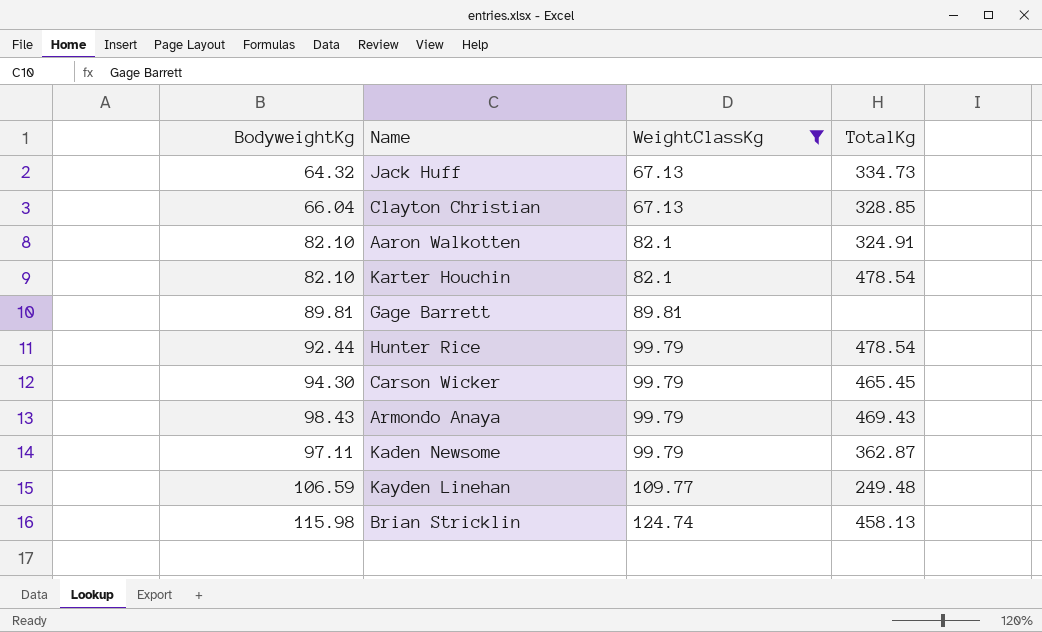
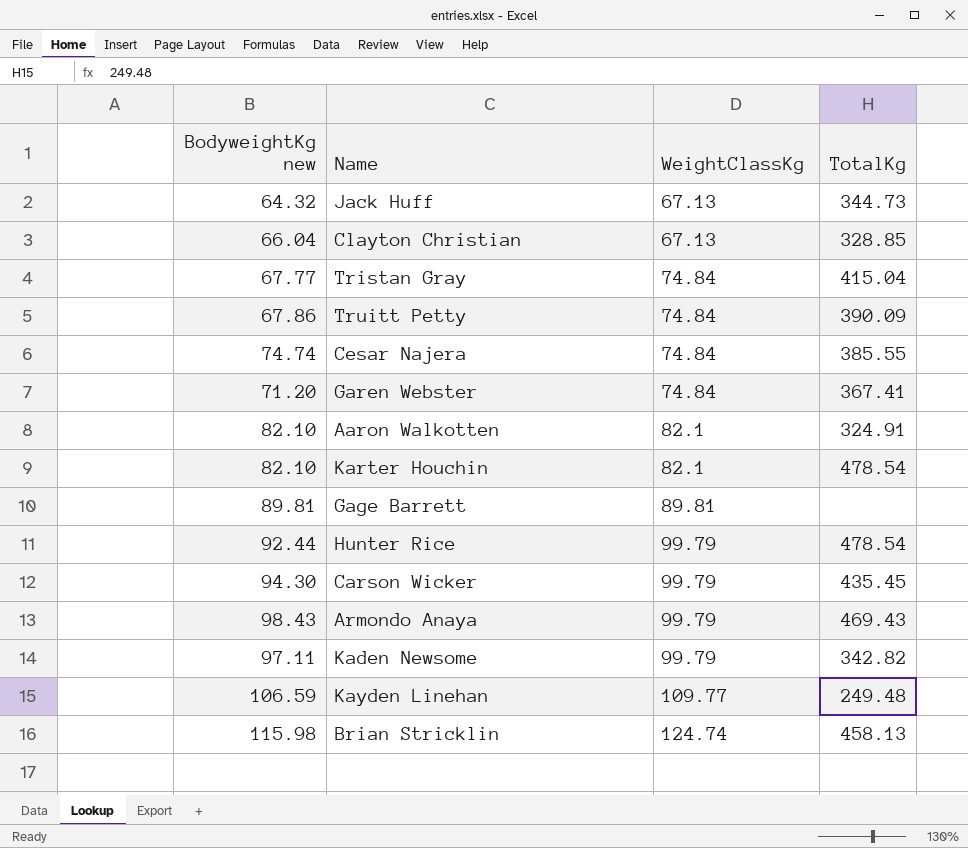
filter: WeightClassKg != 74.84 -> none
column name: BodyweightKg -> BodyweightKg new
Jack Huff | TotalKg: 334.73 -> 344.73
Carson Wicker | TotalKg: 465.45 -> 435.45
Kaden Newsome | TotalKg: 362.87 -> 342.82

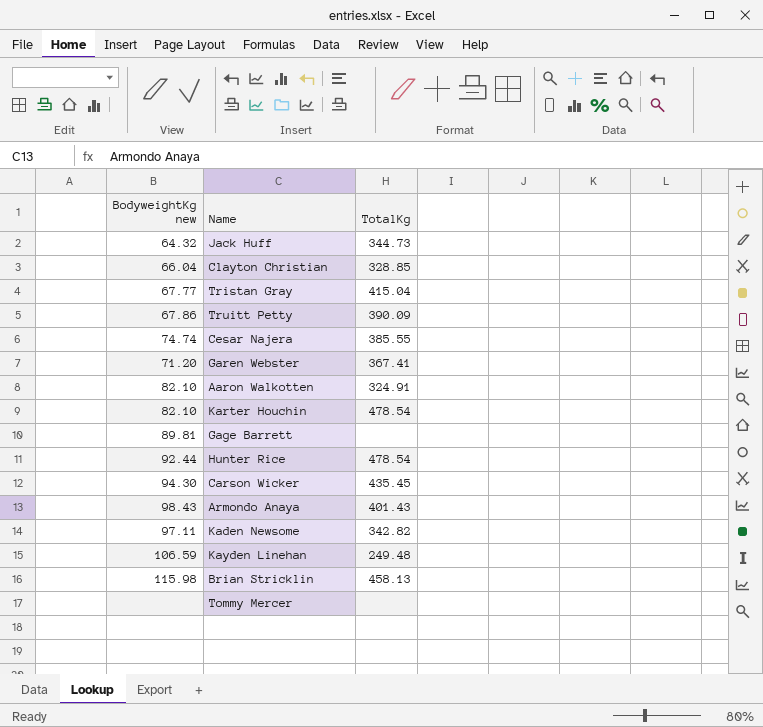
column WeightClassKg | position: 3 -> none
Armondo Anaya | TotalKg: 469.43 -> 401.43
row Tommy Mercer: none -> none | none

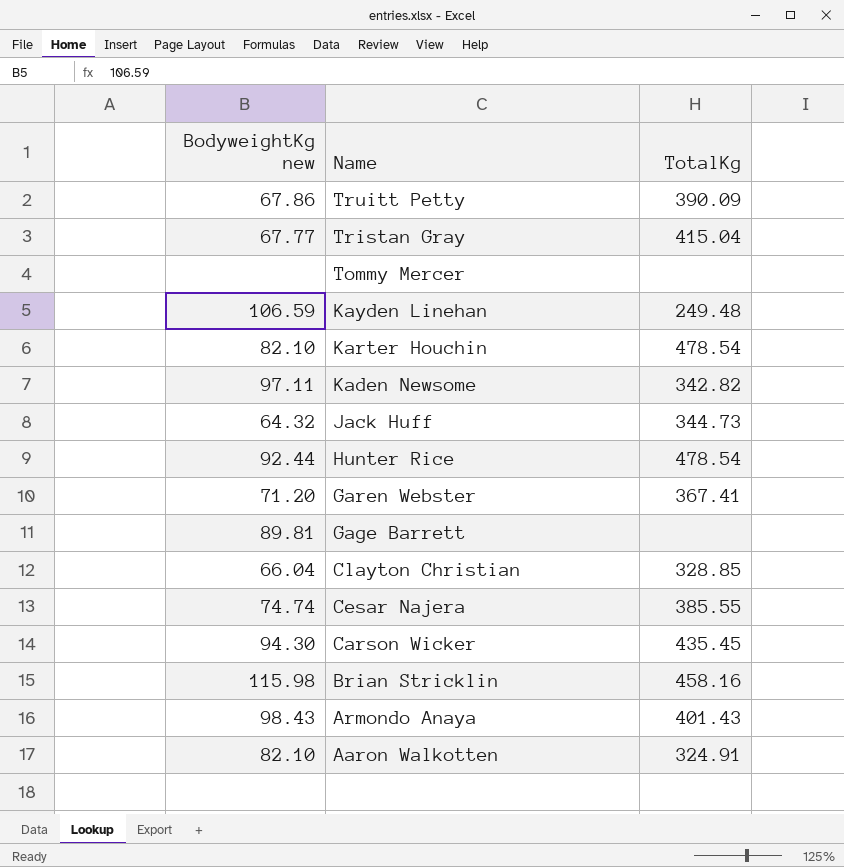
row order: none -> Name descending
Brian Stricklin | TotalKg: 458.13 -> 458.16

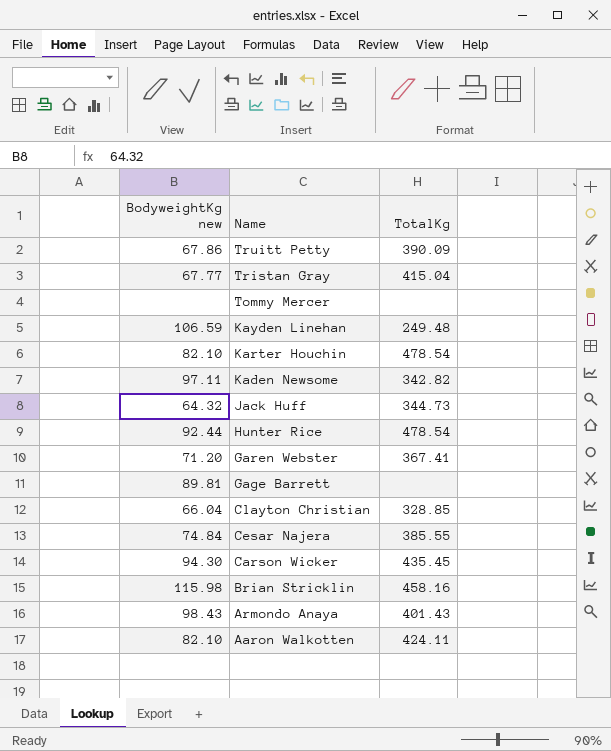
Cesar Najera | BodyweightKg new: 74.74 -> 74.84
Aaron Walkotten | TotalKg: 324.91 -> 424.11

